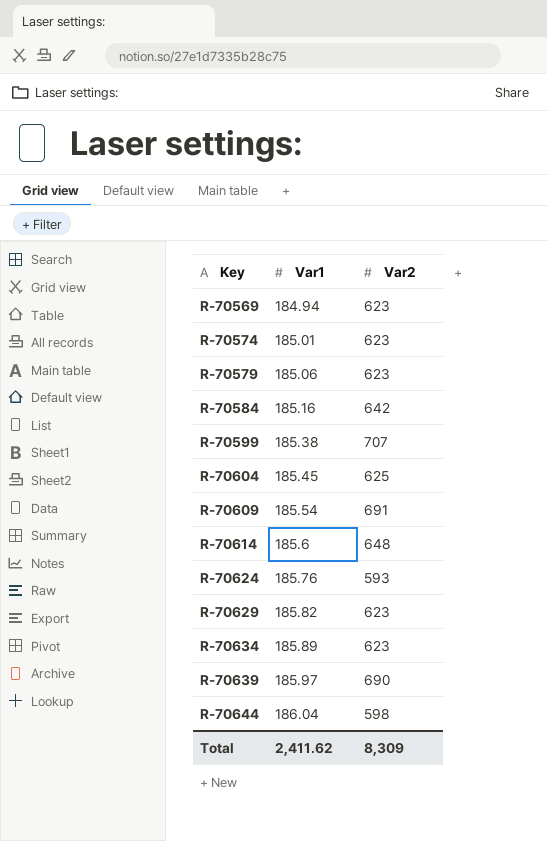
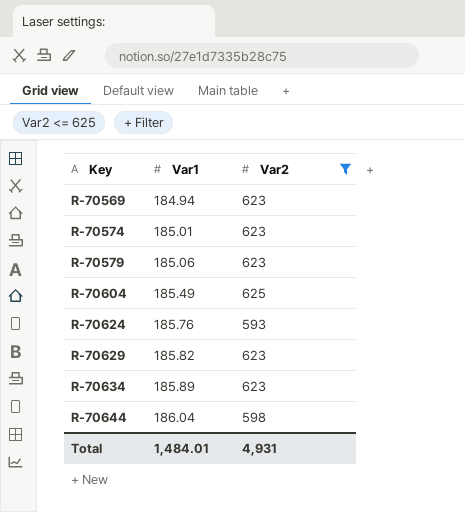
filter: none -> Var2 <= 625
R-70604 | Var1: 185.45 -> 185.49
Total | Var1: 2,411.62 -> 1,484.01
Total | Var2: 8,309 -> 4,931

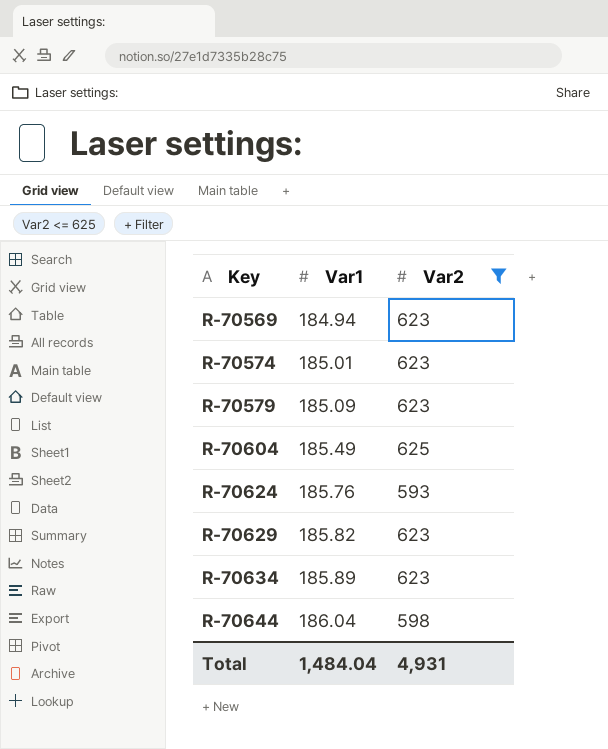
R-70579 | Var1: 185.06 -> 185.09
Total | Var1: 1,484.01 -> 1,484.04

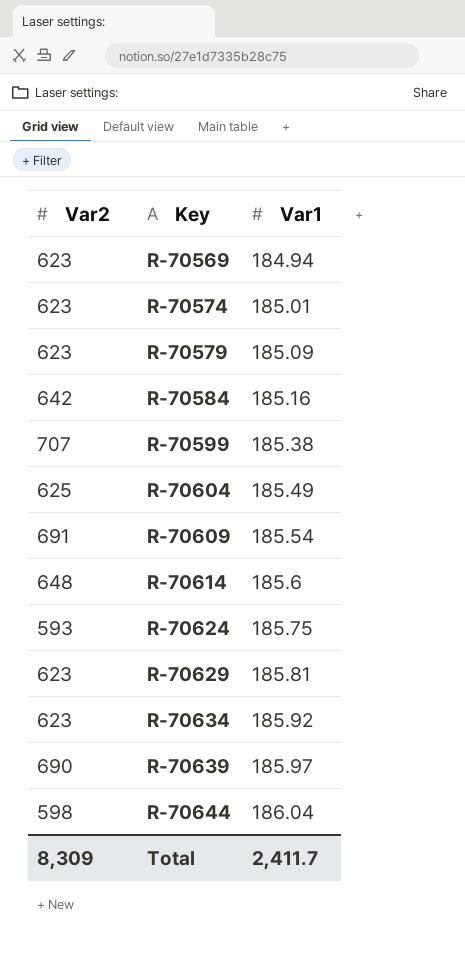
filter: Var2 <= 625 -> none
column Var2 | position: 3 -> 1
R-70624 | Var1: 185.76 -> 185.75
R-70629 | Var1: 185.82 -> 185.81
R-70634 | Var1: 185.89 -> 185.92
Total | Var2: 4,931 -> 8,309
Total | Var1: 1,484.04 -> 2,411.7

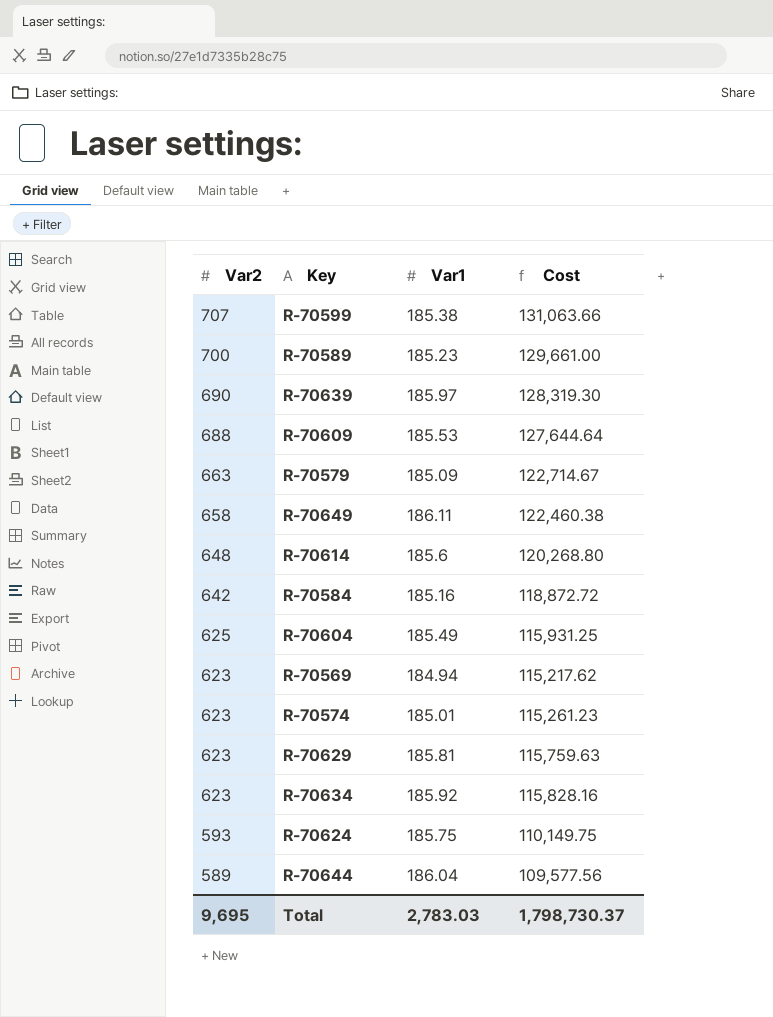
row order: Key ascending -> Var2 descending
column Cost | formula: none -> [Var2] * [Var1]
row R-70589: none -> 700 | 185.23 | 129,661.00
R-70609 | Var2: 691 -> 688
R-70609 | Var1: 185.54 -> 185.53
R-70579 | Var2: 623 -> 663
row R-70649: none -> 658 | 186.11 | 122,460.38
R-70644 | Var2: 598 -> 589
Total | Var2: 8,309 -> 9,695
Total | Var1: 2,411.7 -> 2,783.03

